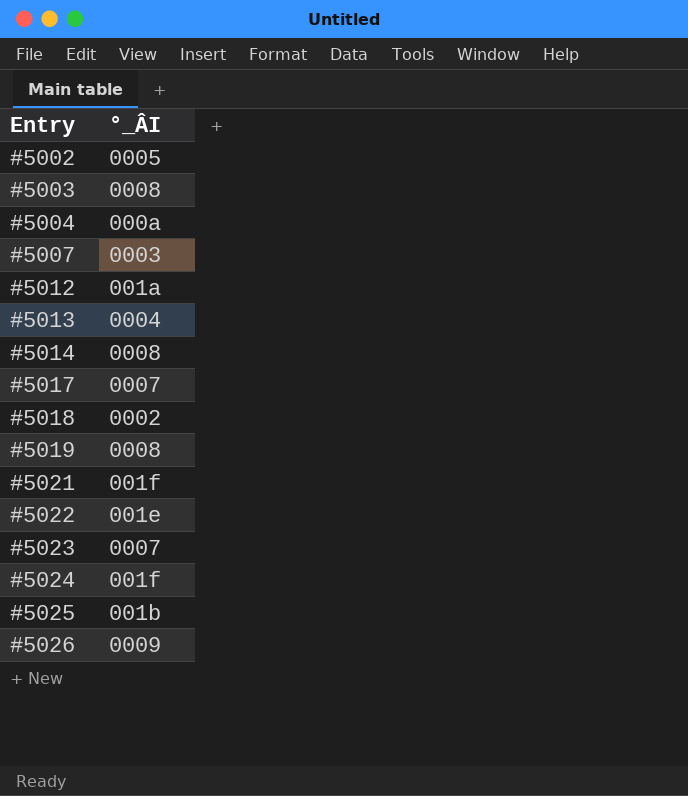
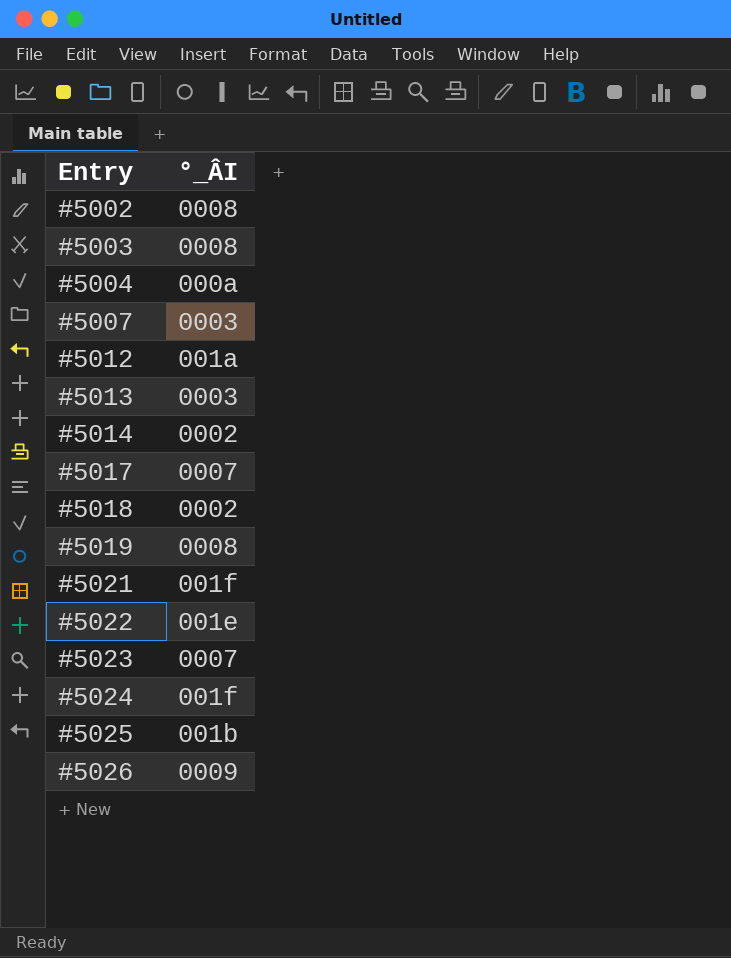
#5002 | °_ÂI: 0005 -> 0008
#5013 | °_ÂI: 0004 -> 0003
#5014 | °_ÂI: 0008 -> 0002

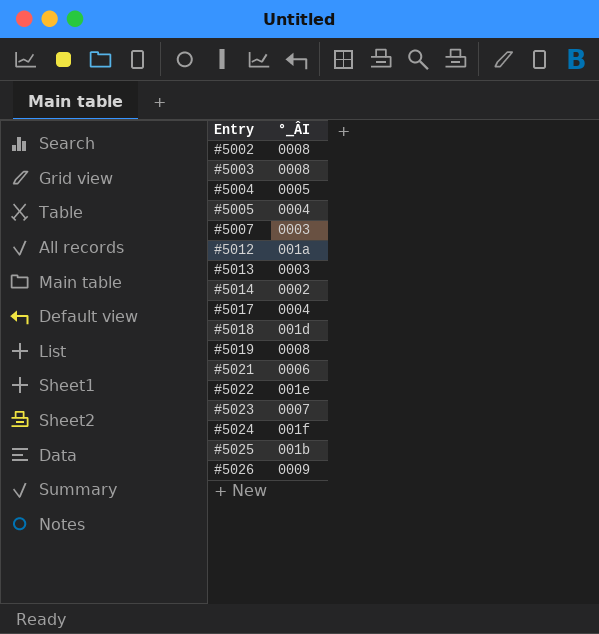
#5004 | °_ÂI: 000a -> 0005
row #5005: none -> 0004
#5017 | °_ÂI: 0007 -> 0004
#5018 | °_ÂI: 0002 -> 001d
#5021 | °_ÂI: 001f -> 0006

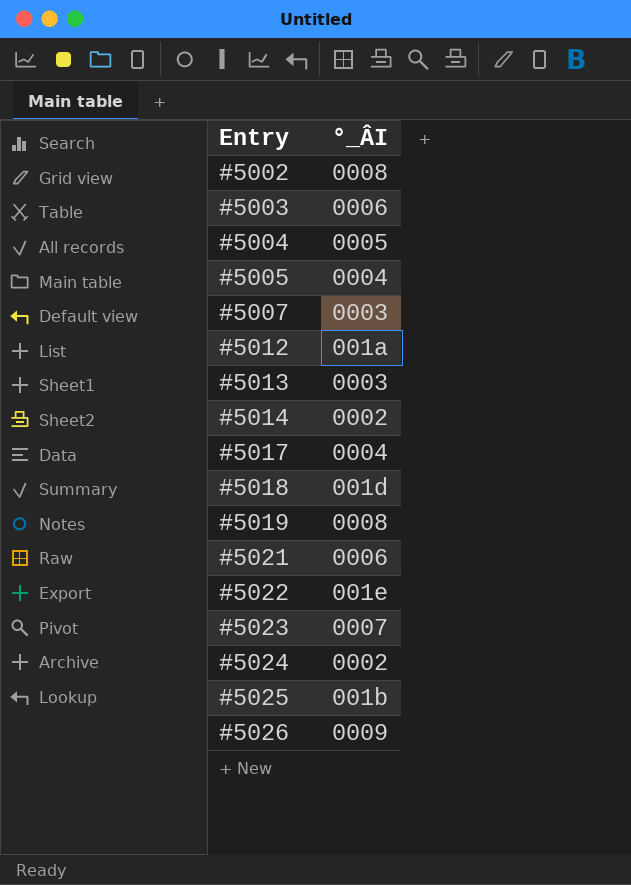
#5003 | °_ÂI: 0008 -> 0006
#5024 | °_ÂI: 001f -> 0002

